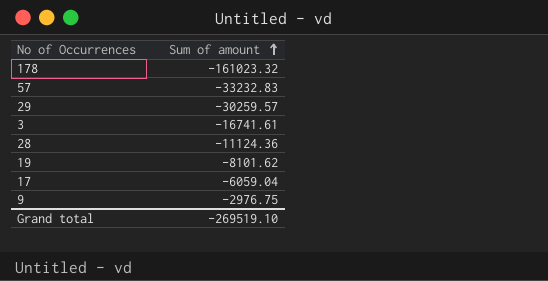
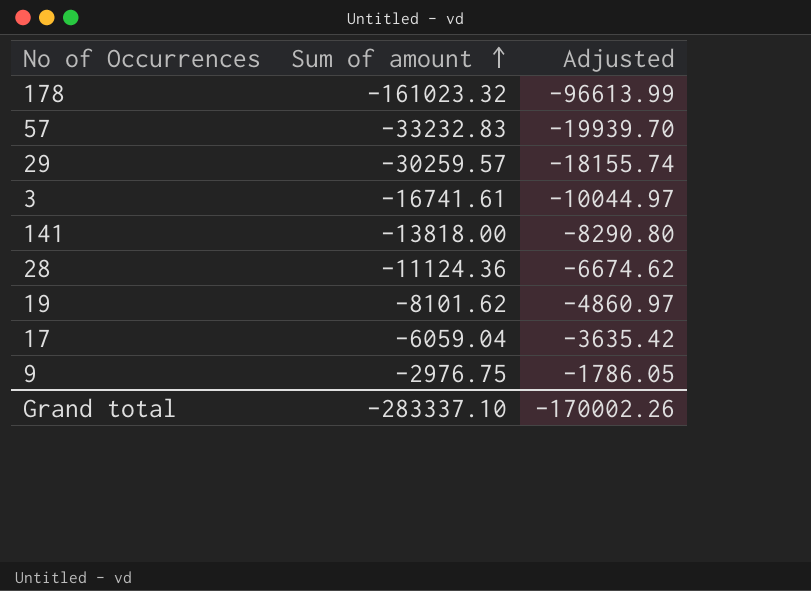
column Adjusted | formula: none -> [Sum of amount] * 0.6
row 141: none -> -13818.00 | -8290.80
Grand total | Sum of amount: -269519.10 -> -283337.10

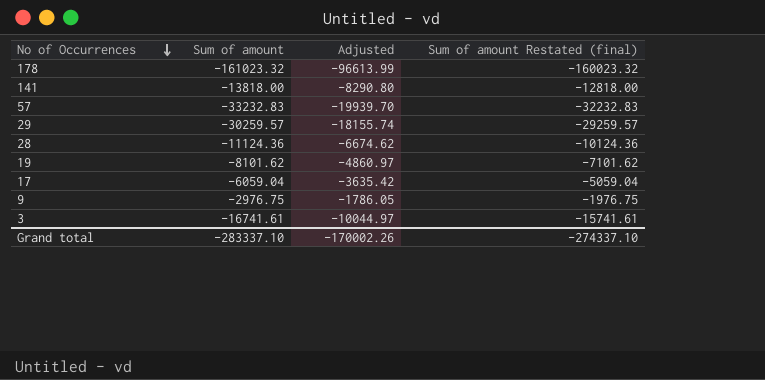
row order: Sum of amount ascending -> No of Occurrences descending
column Sum of amount Restated (final) | formula: none -> [Sum of amount] + 1000

